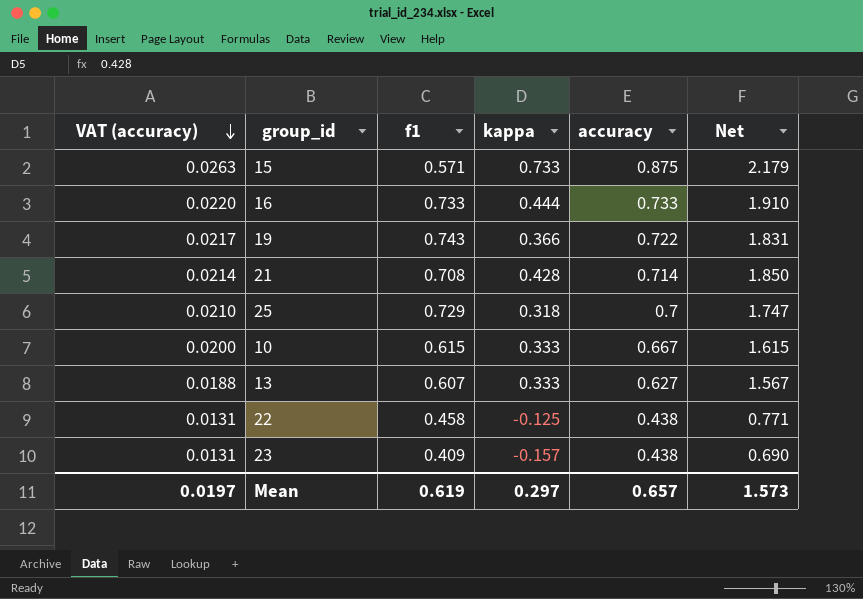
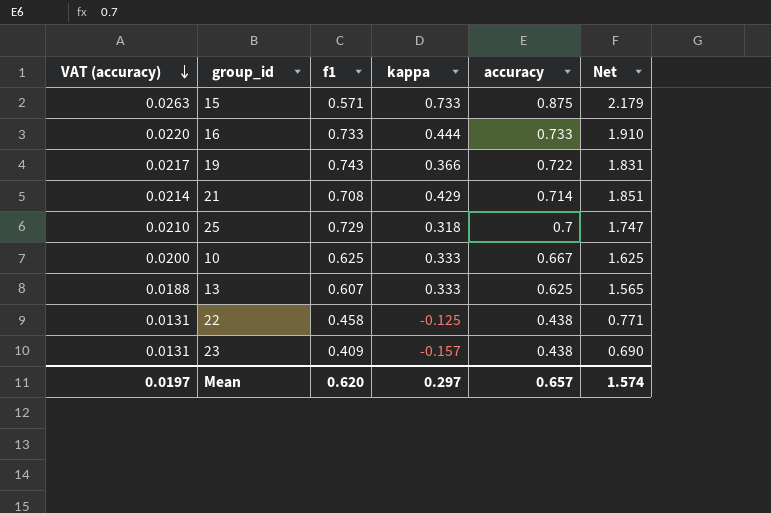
21 | kappa: 0.428 -> 0.429
21 | Net: 1.850 -> 1.851
10 | f1: 0.615 -> 0.625
10 | Net: 1.615 -> 1.625
13 | accuracy: 0.627 -> 0.625
13 | Net: 1.567 -> 1.565
Mean | f1: 0.619 -> 0.620
Mean | Net: 1.573 -> 1.574

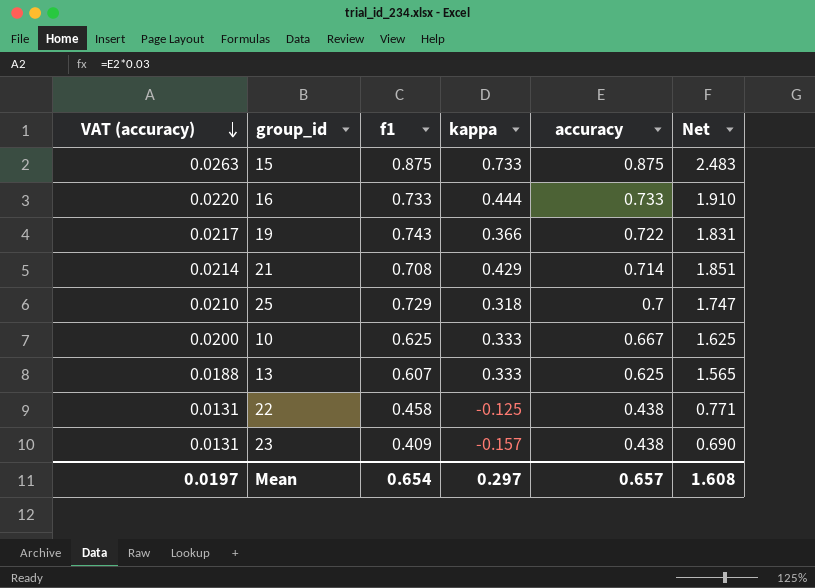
15 | f1: 0.571 -> 0.875
15 | Net: 2.179 -> 2.483
Mean | f1: 0.620 -> 0.654
Mean | Net: 1.574 -> 1.608

